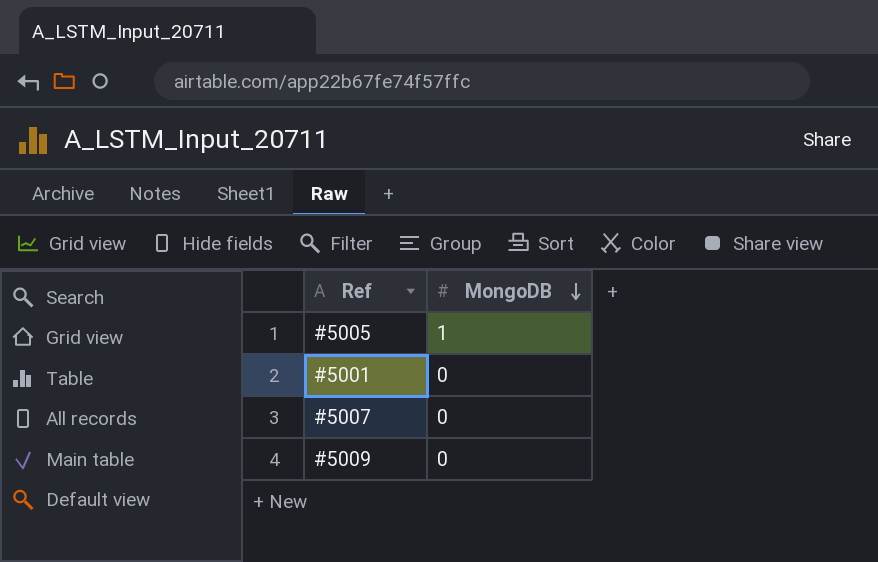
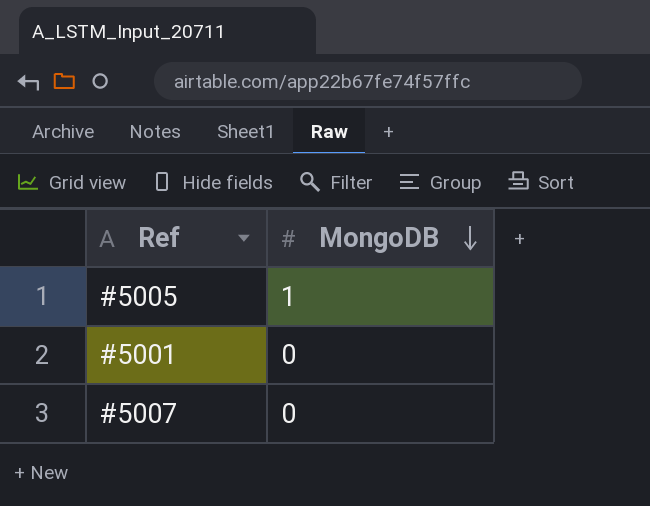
row #5009: 0 -> none

